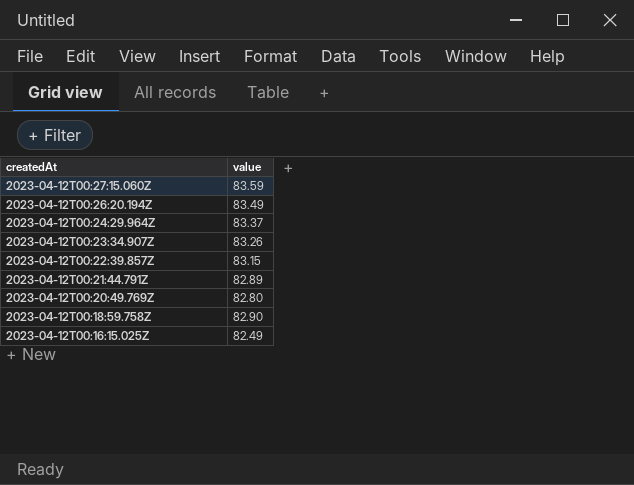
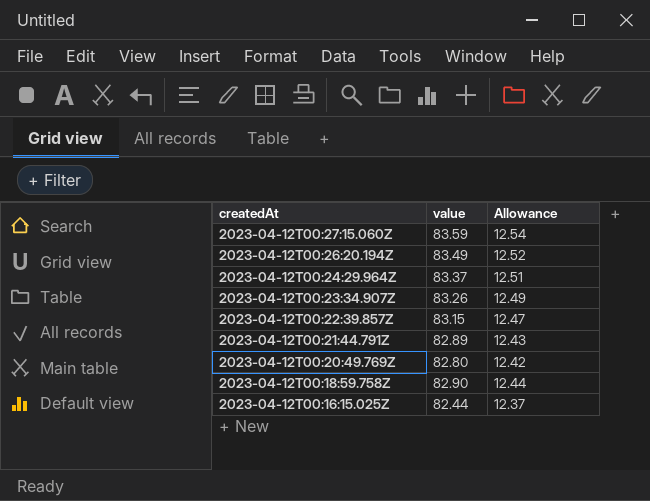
column Allowance | formula: none -> [value] * 0.15
2023-04-12T00:16:15.025Z | value: 82.49 -> 82.44

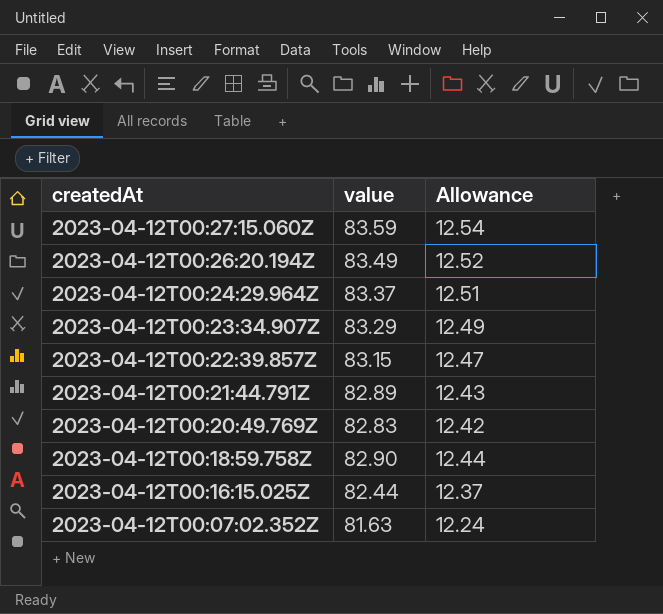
2023-04-12T00:23:34.907Z | value: 83.26 -> 83.29
2023-04-12T00:20:49.769Z | value: 82.80 -> 82.83
row 2023-04-12T00:07:02.352Z: none -> 81.63 | 12.24

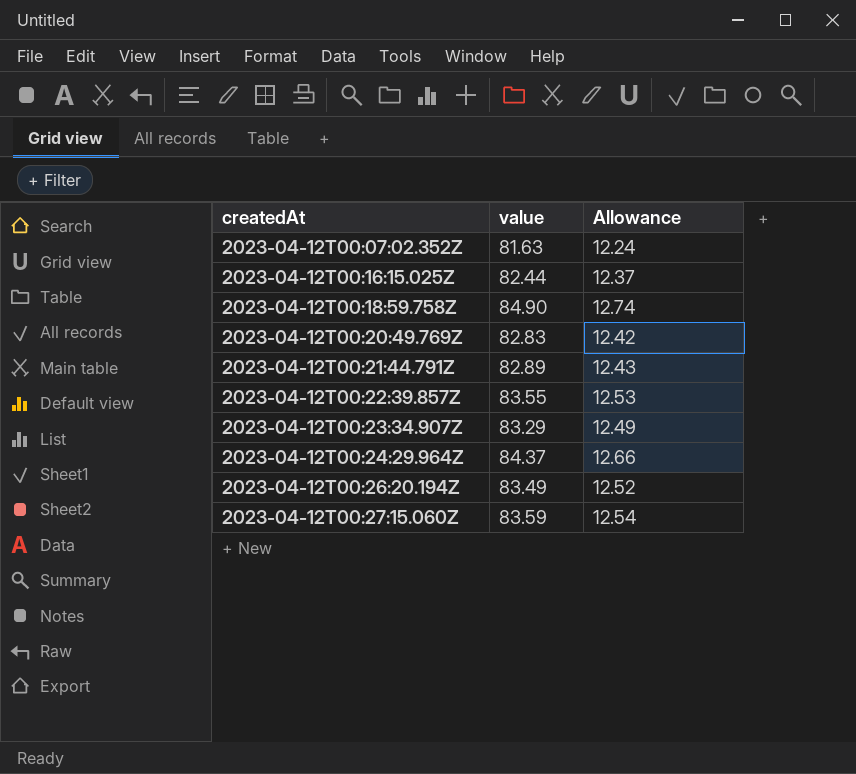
row order: createdAt descending -> createdAt ascending
2023-04-12T00:18:59.758Z | value: 82.90 -> 84.90
2023-04-12T00:18:59.758Z | Allowance: 12.44 -> 12.74
2023-04-12T00:22:39.857Z | value: 83.15 -> 83.55
2023-04-12T00:22:39.857Z | Allowance: 12.47 -> 12.53
2023-04-12T00:24:29.964Z | value: 83.37 -> 84.37
2023-04-12T00:24:29.964Z | Allowance: 12.51 -> 12.66

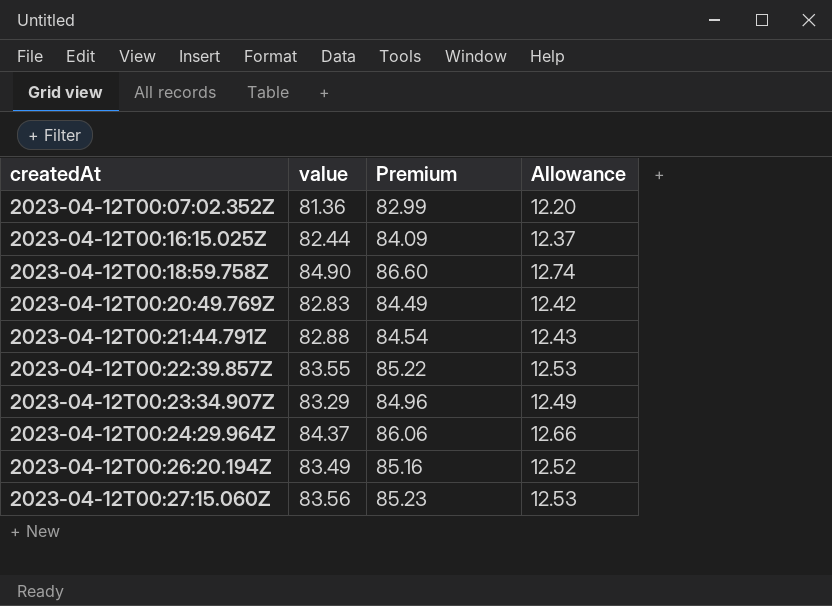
column Premium | formula: none -> [value] * 1.02
2023-04-12T00:07:02.352Z | value: 81.63 -> 81.36
2023-04-12T00:07:02.352Z | Allowance: 12.24 -> 12.20
2023-04-12T00:21:44.791Z | value: 82.89 -> 82.88
2023-04-12T00:27:15.060Z | value: 83.59 -> 83.56
2023-04-12T00:27:15.060Z | Allowance: 12.54 -> 12.53

